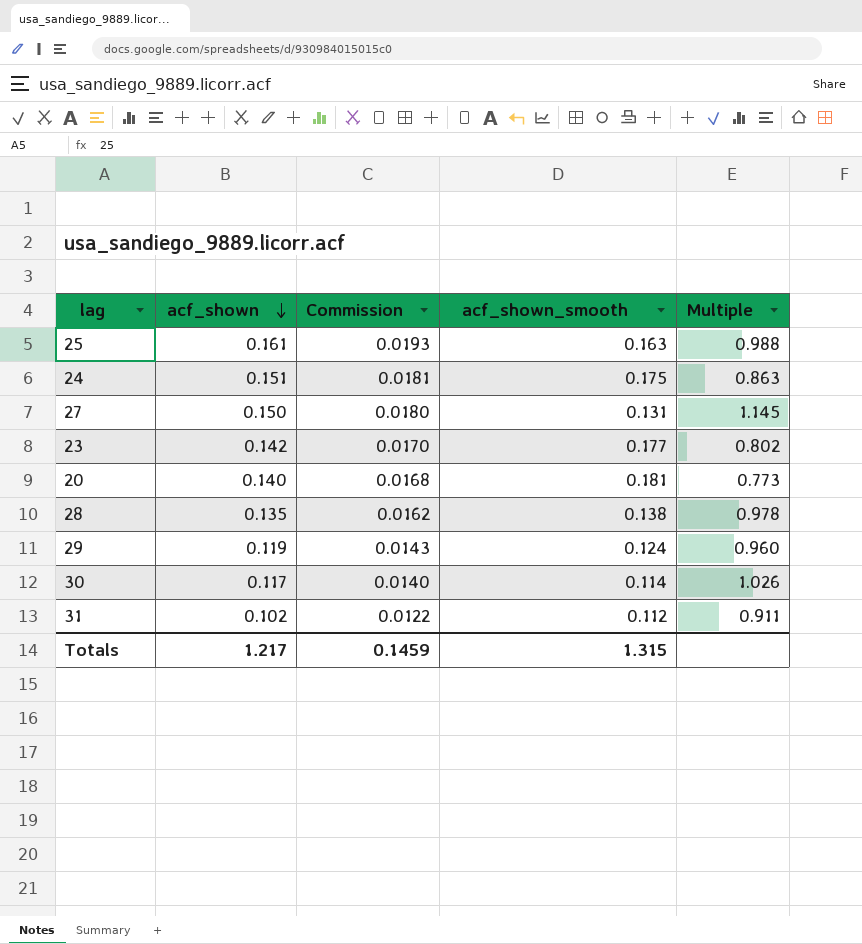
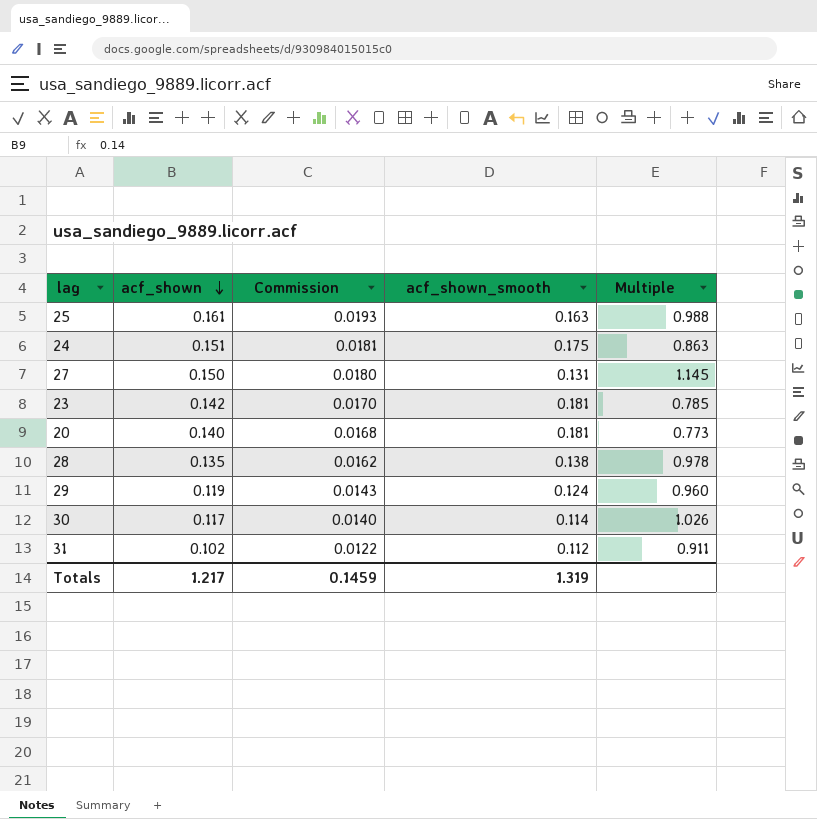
23 | acf_shown_smooth: 0.177 -> 0.181
23 | Multiple: 0.802 -> 0.785
Totals | acf_shown_smooth: 1.315 -> 1.319

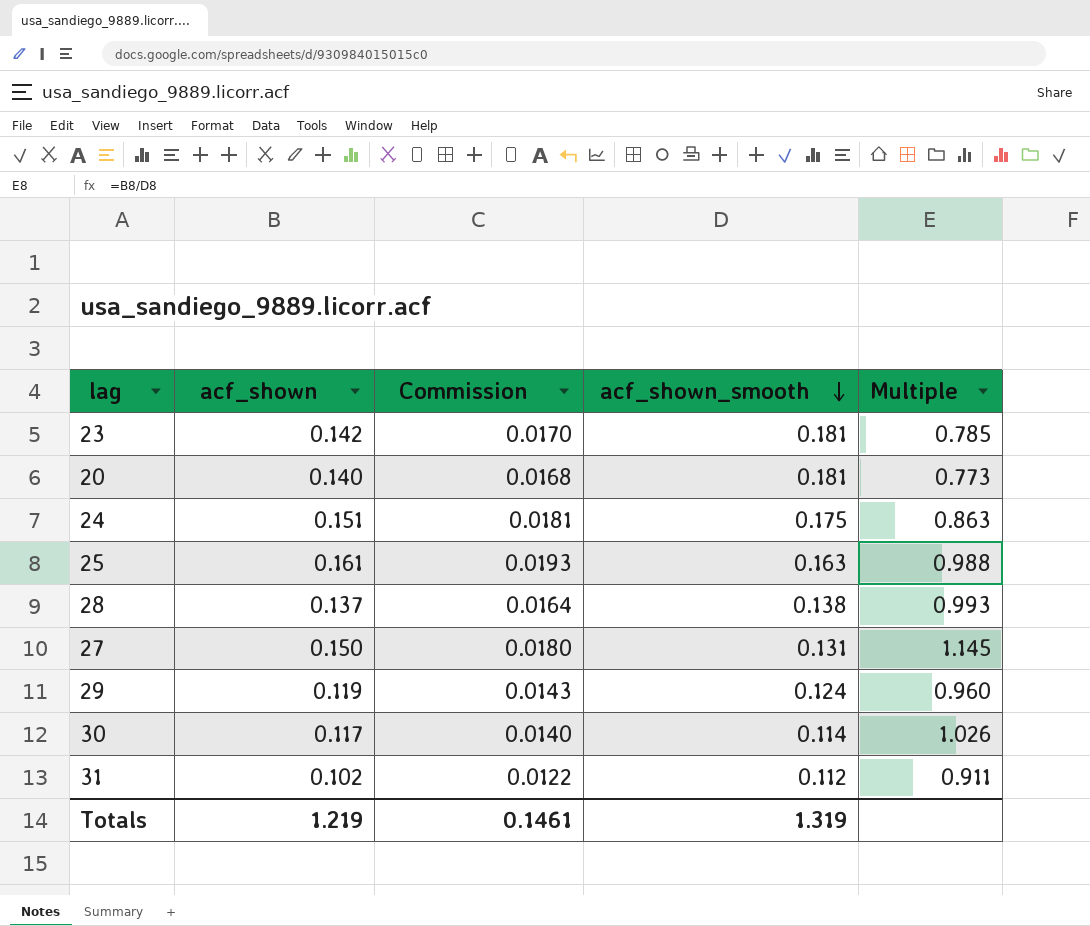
row order: acf_shown descending -> acf_shown_smooth descending
28 | acf_shown: 0.135 -> 0.137
28 | Commission: 0.0162 -> 0.0164
28 | Multiple: 0.978 -> 0.993
Totals | acf_shown: 1.217 -> 1.219
Totals | Commission: 0.1459 -> 0.1461

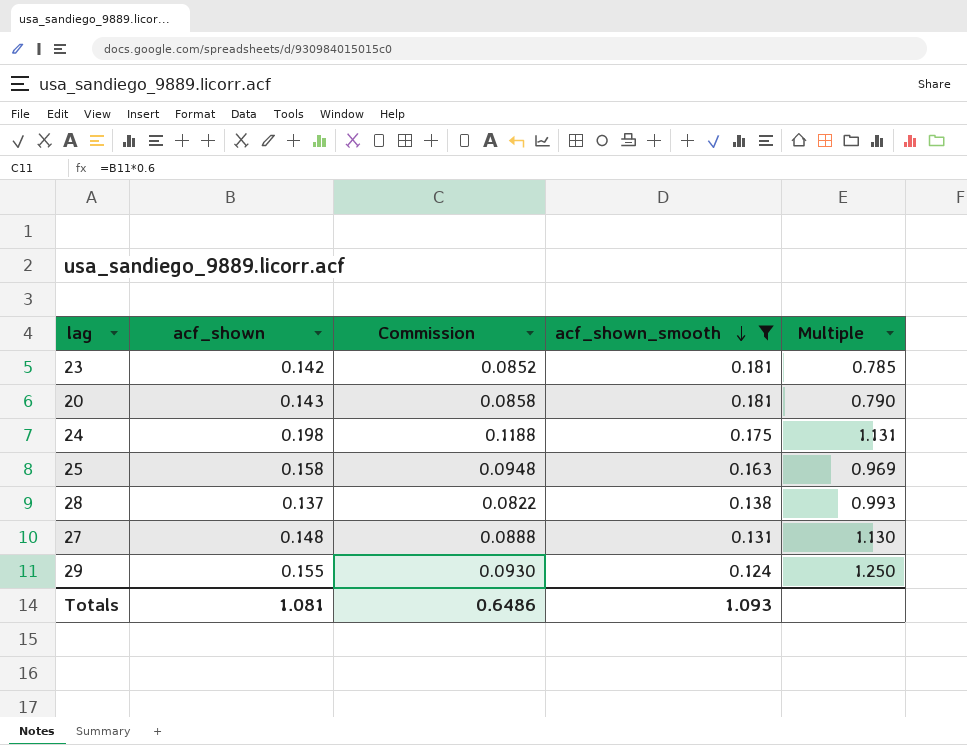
filter: none -> acf_shown_smooth >= 0.124
column Commission | formula: [acf_shown] * 0.12 -> [acf_shown] * 0.6
20 | acf_shown: 0.140 -> 0.143
20 | Multiple: 0.773 -> 0.790
24 | acf_shown: 0.151 -> 0.198
24 | Multiple: 0.863 -> 1.131
25 | acf_shown: 0.161 -> 0.158
25 | Multiple: 0.988 -> 0.969
27 | acf_shown: 0.150 -> 0.148
27 | Multiple: 1.145 -> 1.130
29 | acf_shown: 0.119 -> 0.155
29 | Multiple: 0.960 -> 1.250
Totals | acf_shown: 1.219 -> 1.081
Totals | Commission: 0.1461 -> 0.6486
Totals | acf_shown_smooth: 1.319 -> 1.093

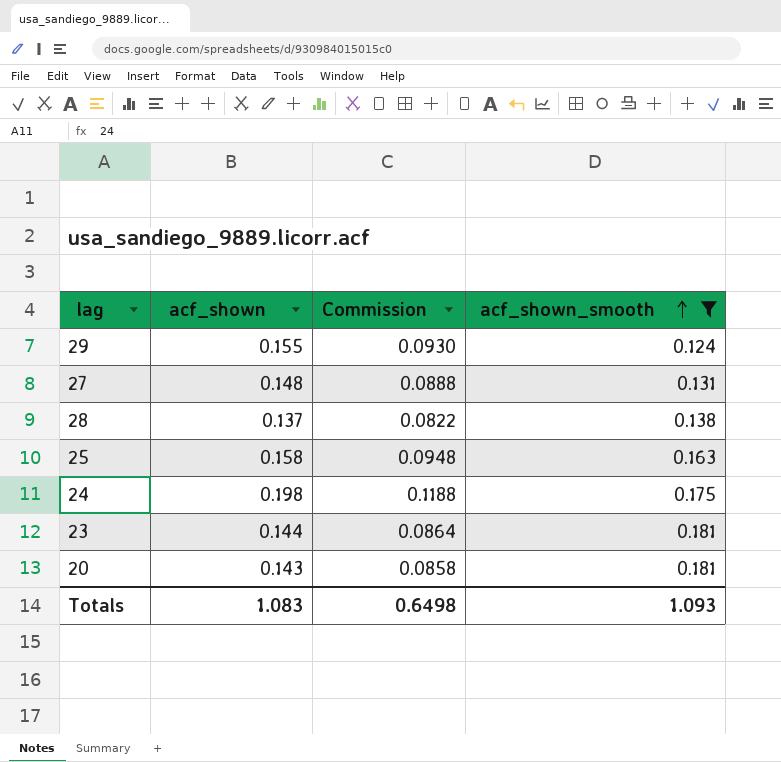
row order: acf_shown_smooth descending -> acf_shown_smooth ascending
column Multiple | formula: [acf_shown] / [acf_shown_smooth] -> none
23 | acf_shown: 0.142 -> 0.144
23 | Commission: 0.0852 -> 0.0864
Totals | acf_shown: 1.081 -> 1.083
Totals | Commission: 0.6486 -> 0.6498

